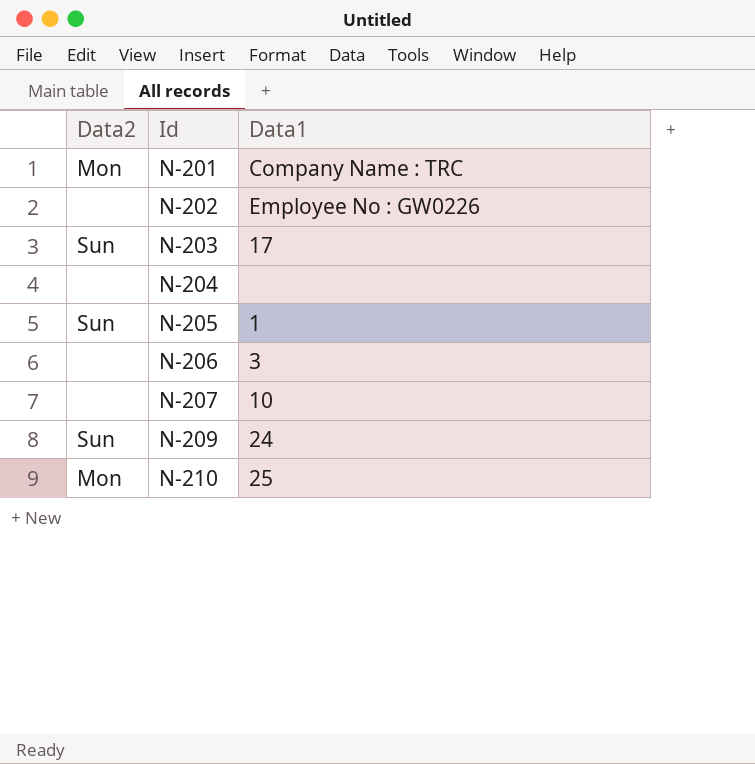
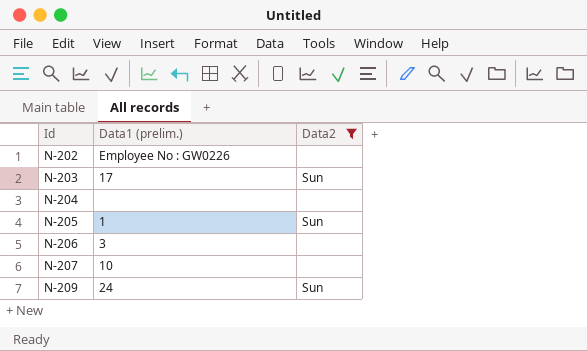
filter: none -> Data2 != Mon
column name: Data1 -> Data1 (prelim.)
column Data2 | position: 1 -> 3

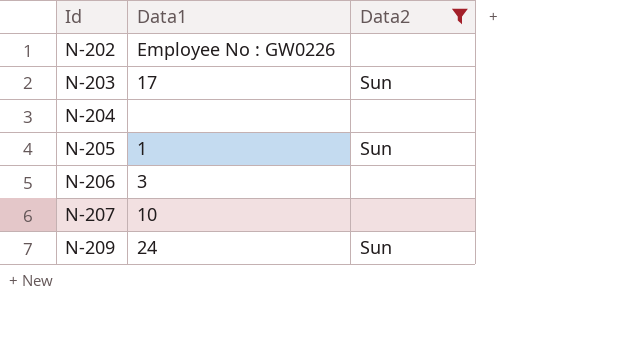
column name: Data1 (prelim.) -> Data1

